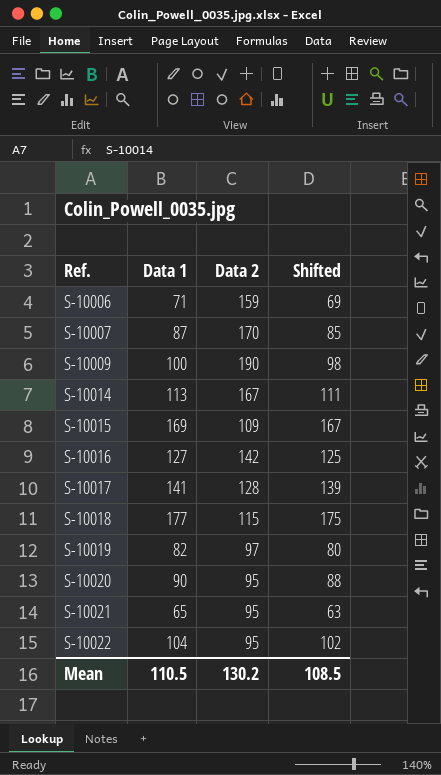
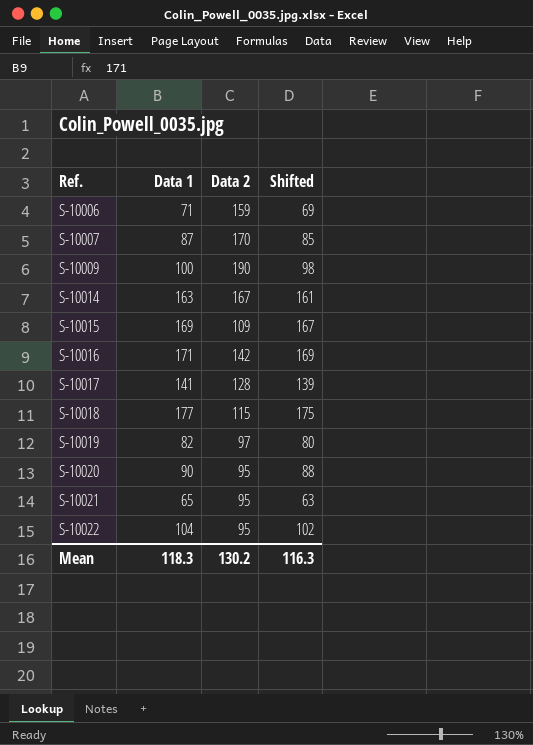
S-10014 | Data 1: 113 -> 163
S-10014 | Shifted: 111 -> 161
S-10016 | Data 1: 127 -> 171
S-10016 | Shifted: 125 -> 169
Mean | Data 1: 110.5 -> 118.3
Mean | Shifted: 108.5 -> 116.3

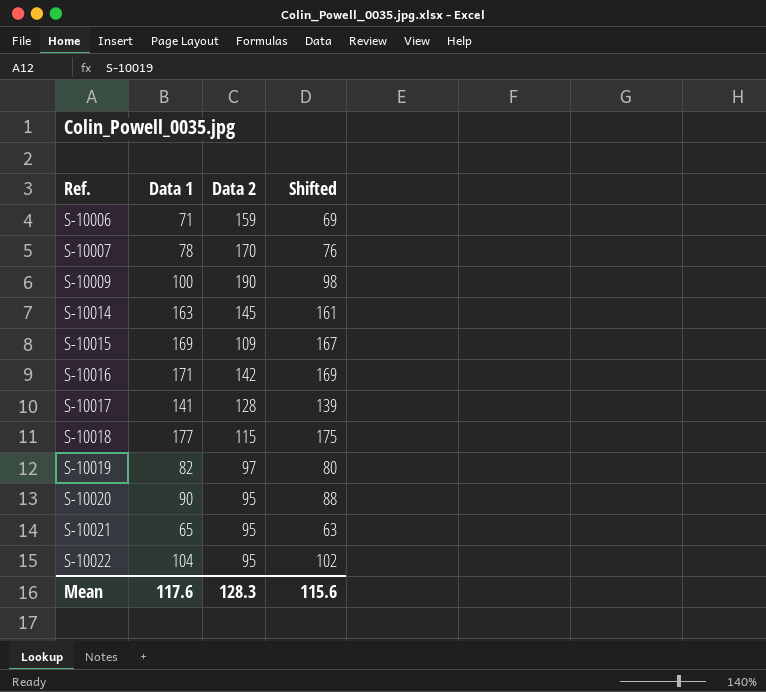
S-10007 | Data 1: 87 -> 78
S-10007 | Shifted: 85 -> 76
S-10014 | Data 2: 167 -> 145
Mean | Data 1: 118.3 -> 117.6
Mean | Data 2: 130.2 -> 128.3
Mean | Shifted: 116.3 -> 115.6

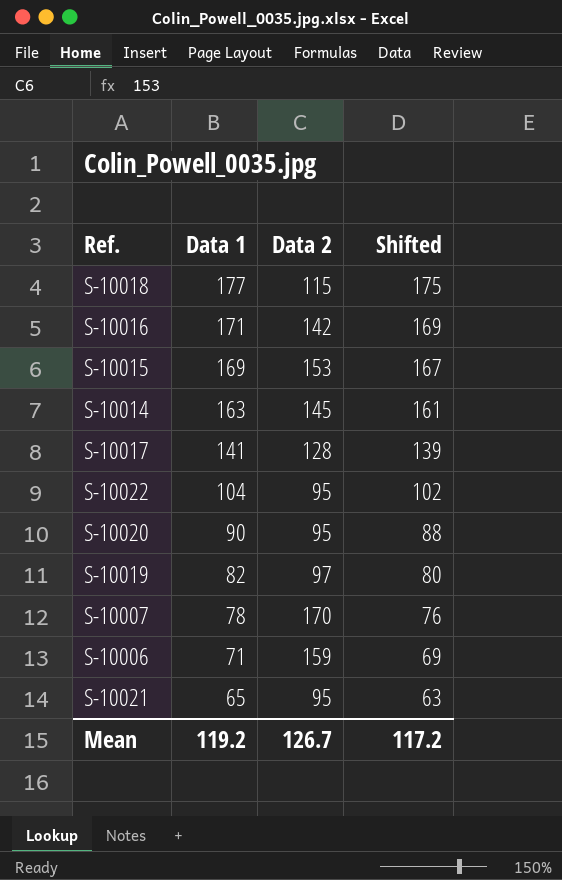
row order: Ref. ascending -> Data 1 descending
row S-10009: 100 | 190 | 98 -> none
S-10015 | Data 2: 109 -> 153
Mean | Data 1: 117.6 -> 119.2
Mean | Data 2: 128.3 -> 126.7
Mean | Shifted: 115.6 -> 117.2

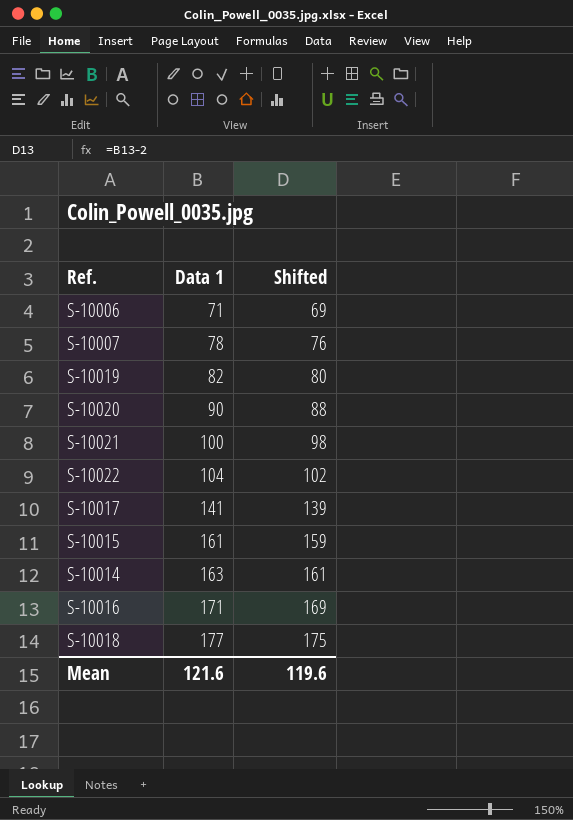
row order: Data 1 descending -> Data 1 ascending
column Data 2 | position: 3 -> none
S-10021 | Data 1: 65 -> 100
S-10021 | Shifted: 63 -> 98
S-10015 | Data 1: 169 -> 161
S-10015 | Shifted: 167 -> 159
Mean | Data 1: 119.2 -> 121.6
Mean | Shifted: 117.2 -> 119.6

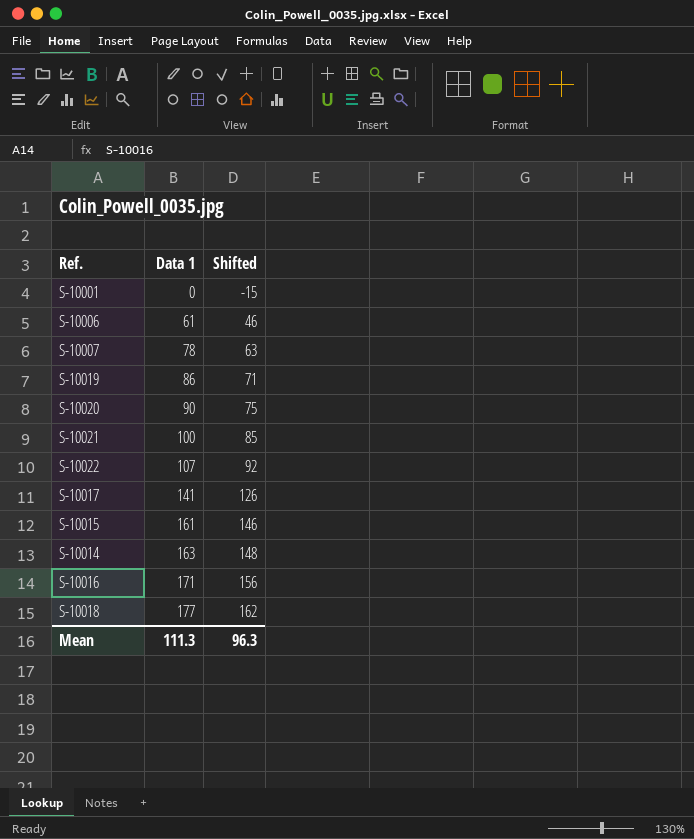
column Shifted | formula: [Data 1] - 2 -> [Data 1] - 15
row S-10001: none -> 0 | -15
S-10006 | Data 1: 71 -> 61
S-10019 | Data 1: 82 -> 86
S-10022 | Data 1: 104 -> 107
Mean | Data 1: 121.6 -> 111.3
Mean | Shifted: 119.6 -> 96.3

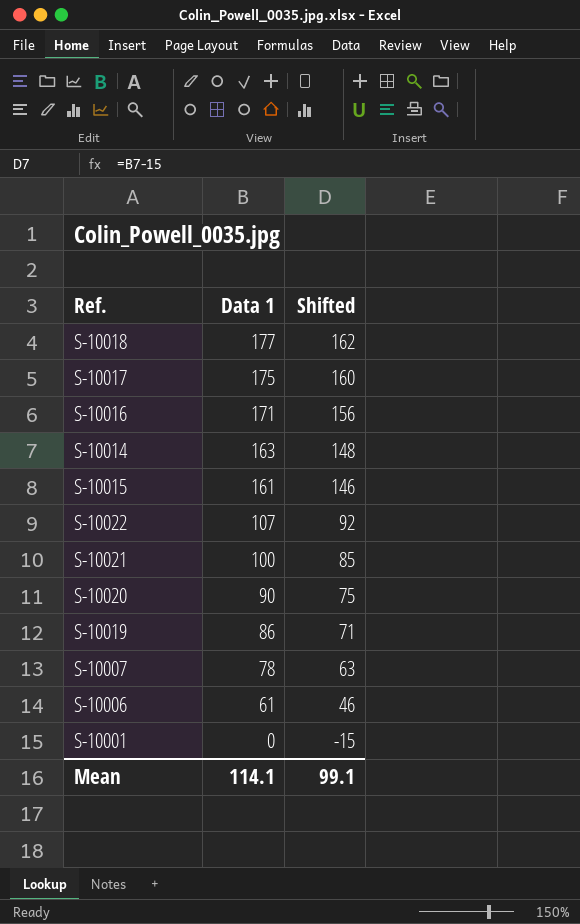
row order: Data 1 ascending -> Data 1 descending
S-10017 | Data 1: 141 -> 175
S-10017 | Shifted: 126 -> 160
Mean | Data 1: 111.3 -> 114.1
Mean | Shifted: 96.3 -> 99.1

